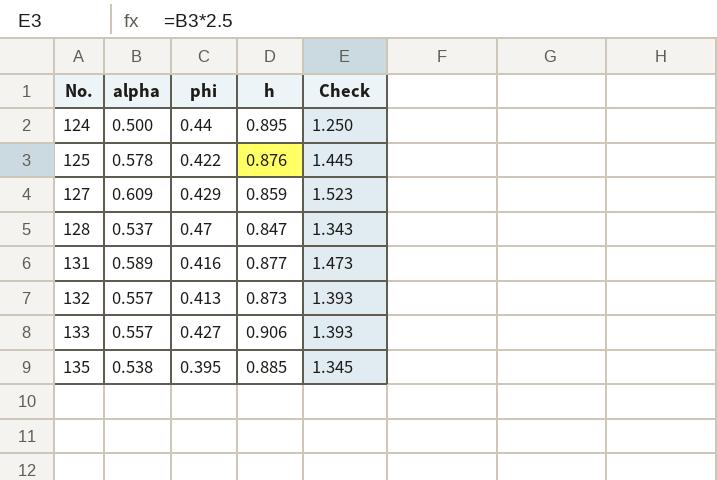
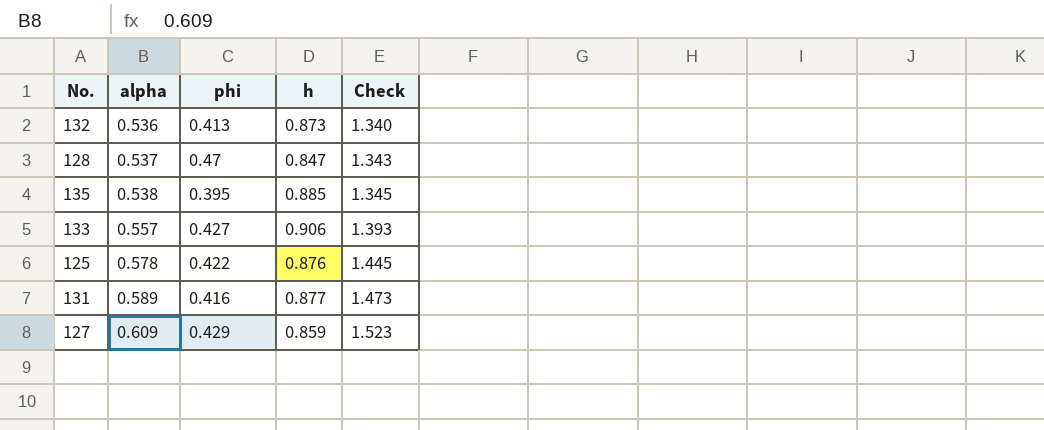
row order: No. ascending -> alpha ascending
row 124: 0.500 | 0.44 | 0.895 | 1.250 -> none
132 | alpha: 0.557 -> 0.536
132 | Check: 1.393 -> 1.340

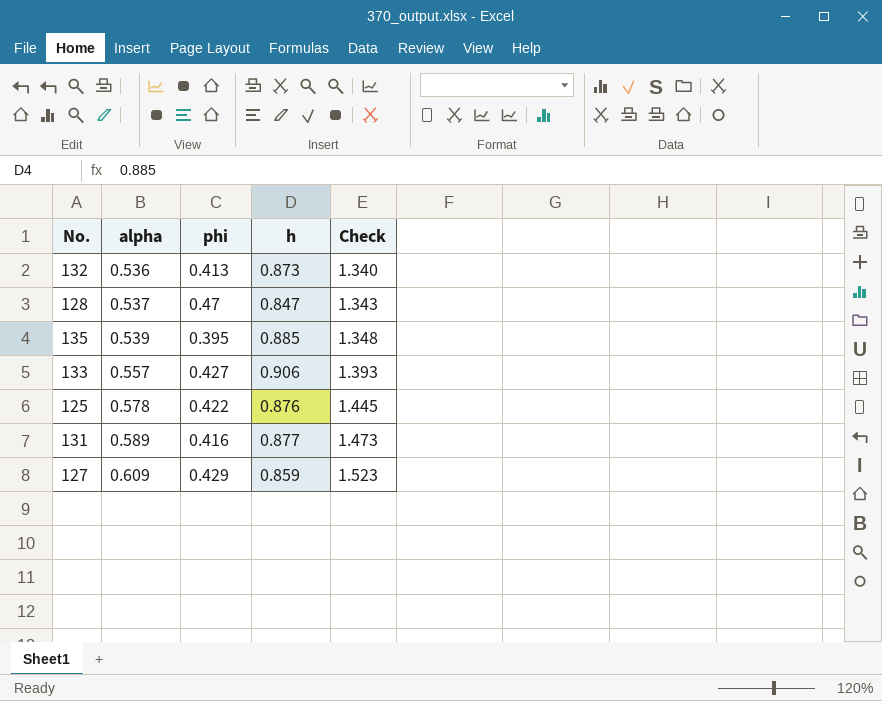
135 | alpha: 0.538 -> 0.539
135 | Check: 1.345 -> 1.348

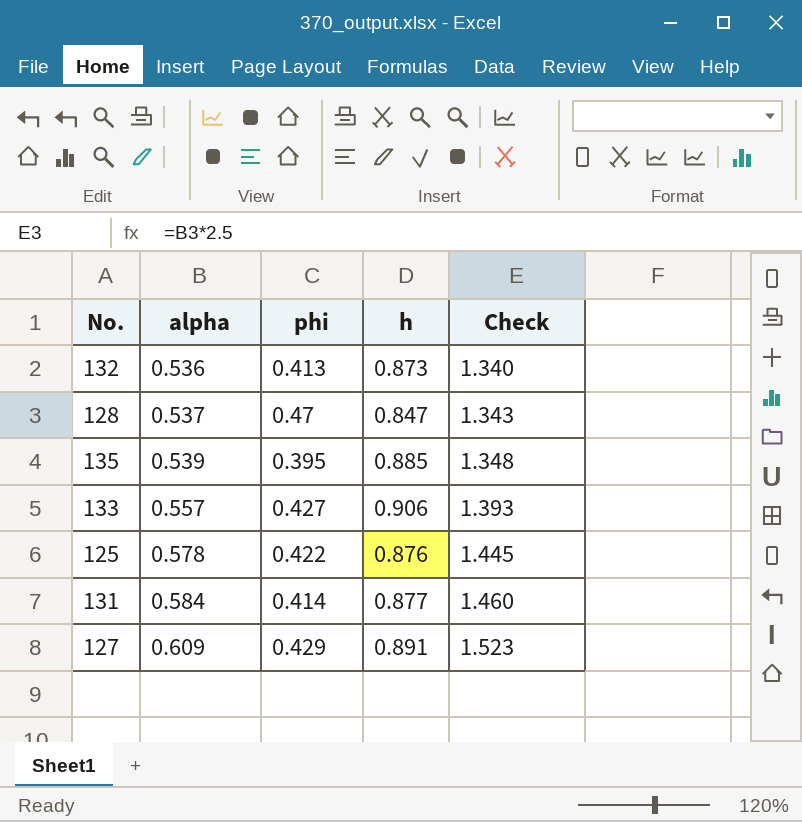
131 | alpha: 0.589 -> 0.584
131 | phi: 0.416 -> 0.414
131 | Check: 1.473 -> 1.460
127 | h: 0.859 -> 0.891

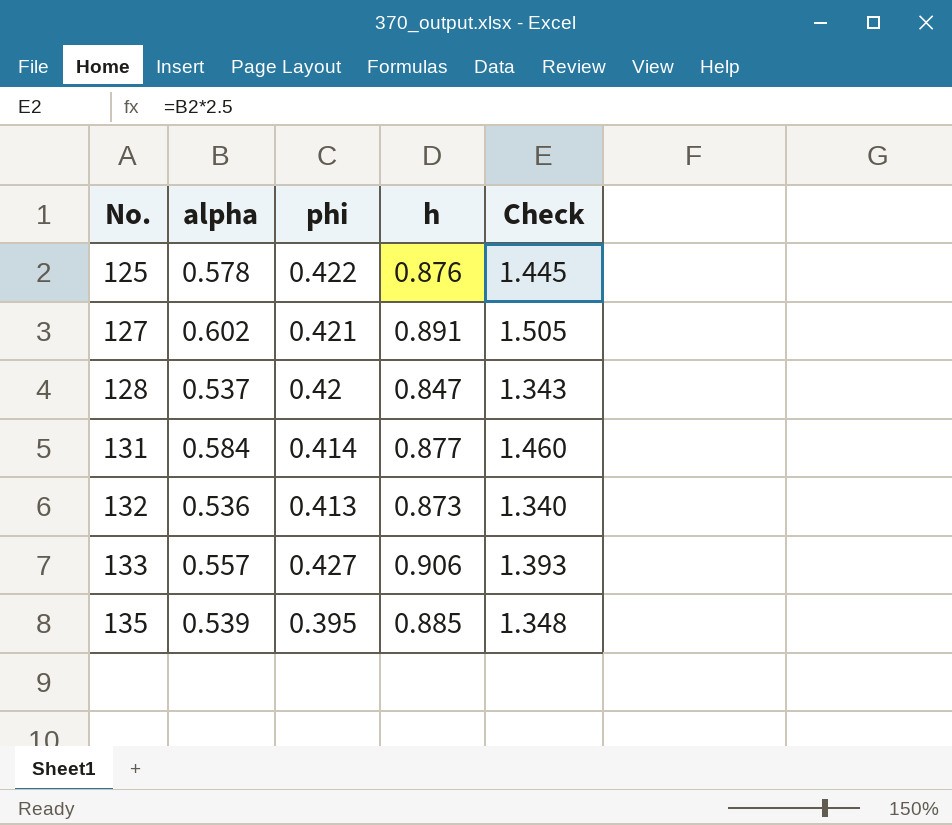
row order: alpha ascending -> No. ascending
127 | alpha: 0.609 -> 0.602
127 | phi: 0.429 -> 0.421
127 | Check: 1.523 -> 1.505
128 | phi: 0.47 -> 0.42

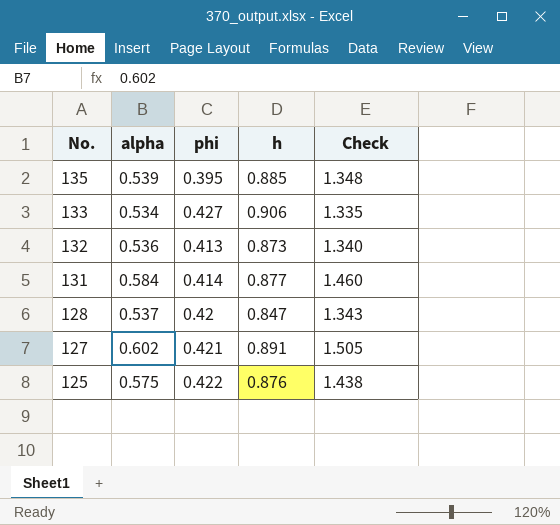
row order: No. ascending -> No. descending
133 | alpha: 0.557 -> 0.534
133 | Check: 1.393 -> 1.335
125 | alpha: 0.578 -> 0.575
125 | Check: 1.445 -> 1.438

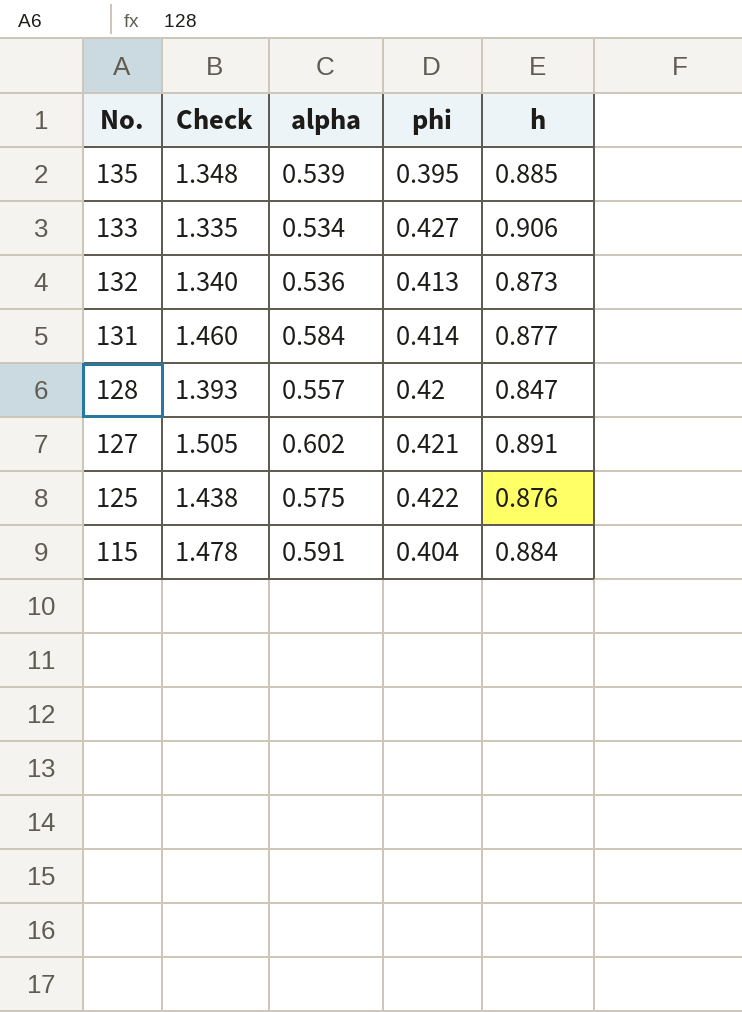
column Check | position: 5 -> 2
128 | Check: 1.343 -> 1.393
128 | alpha: 0.537 -> 0.557
row 115: none -> 1.478 | 0.591 | 0.404 | 0.884

